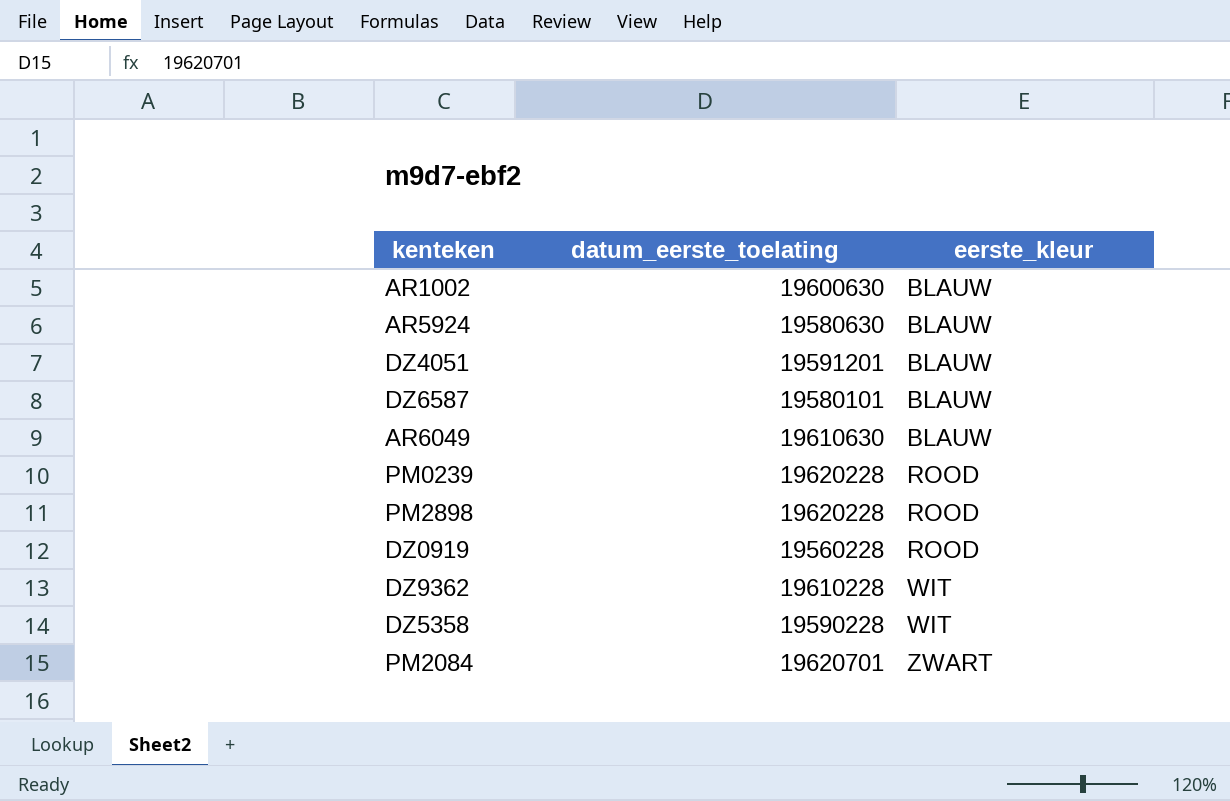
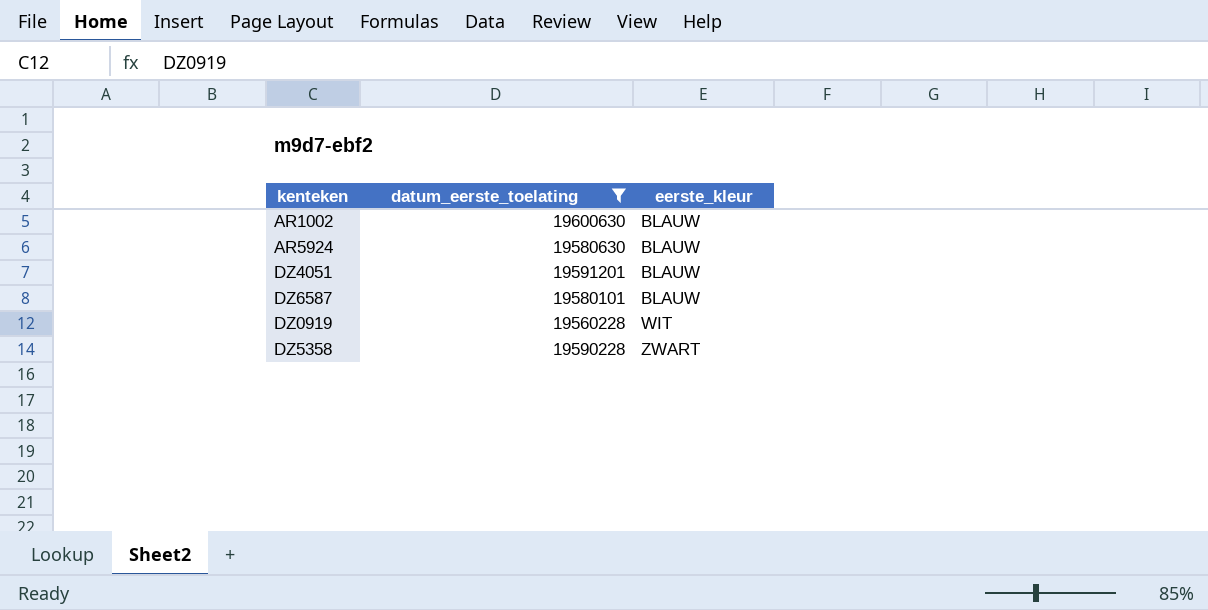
filter: none -> datum_eerste_toelating <= 19600630
DZ0919 | eerste_kleur: ROOD -> WIT
DZ5358 | eerste_kleur: WIT -> ZWART

